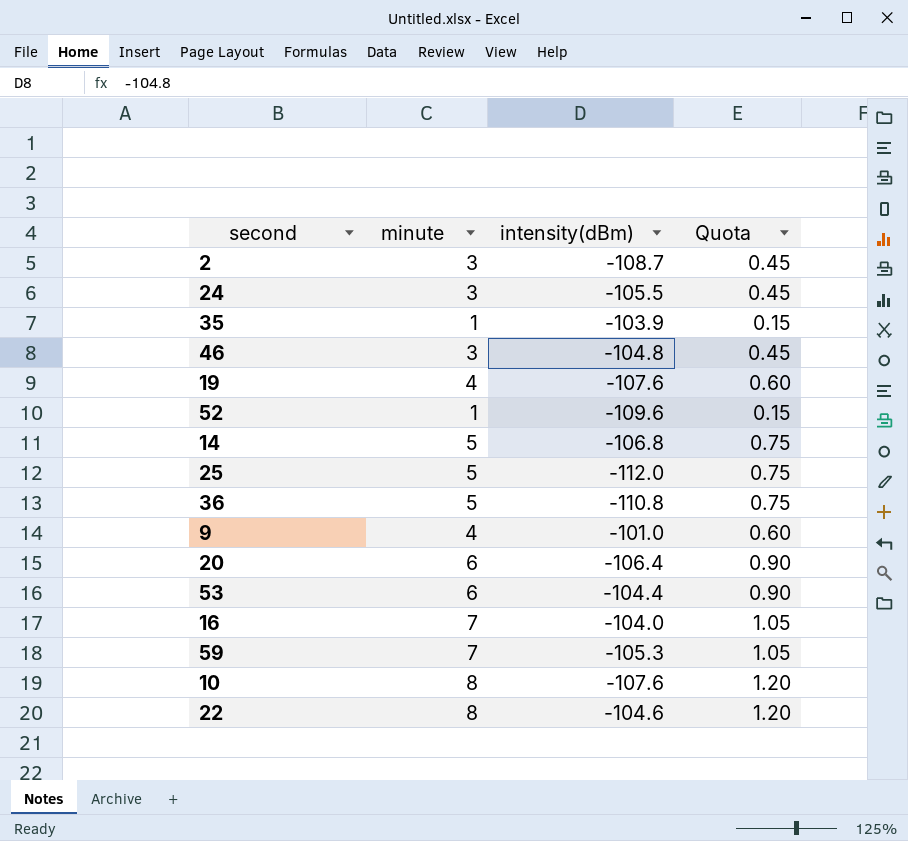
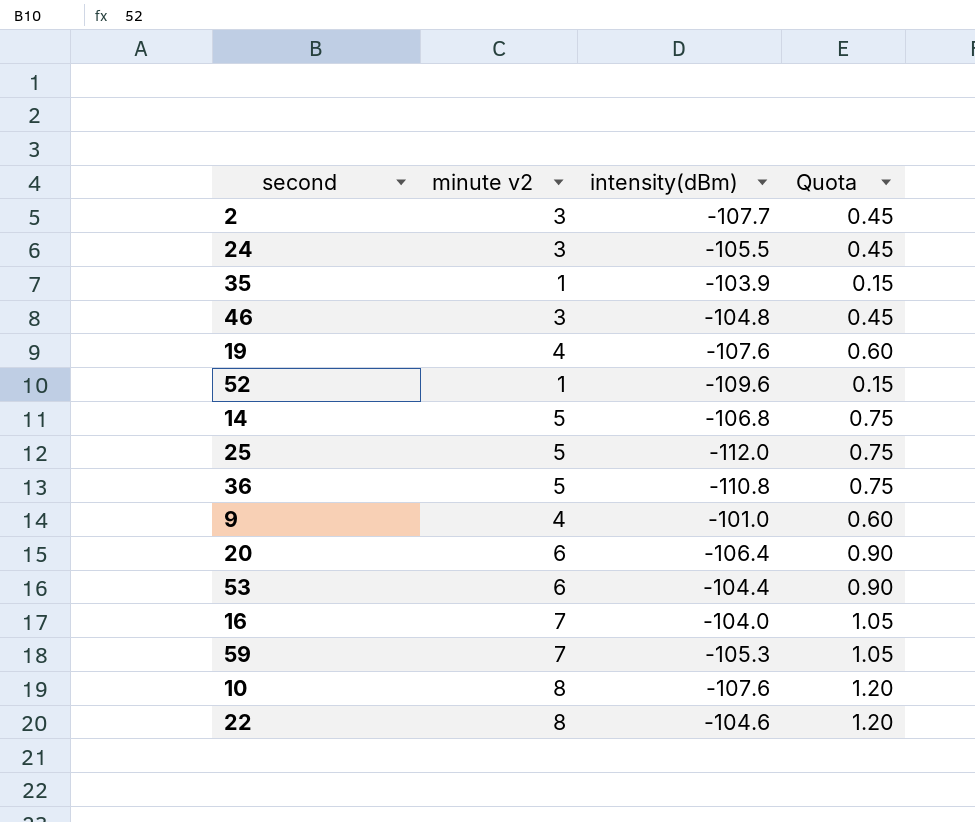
column name: minute -> minute v2
2 | intensity(dBm): -108.7 -> -107.7

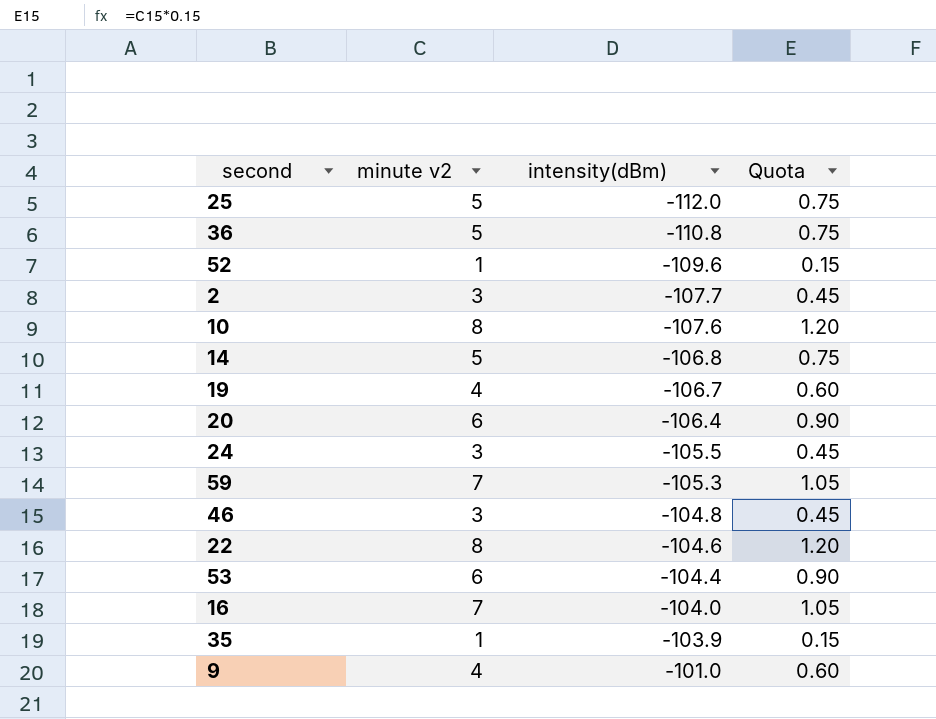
row order: none -> intensity(dBm) ascending
19 | intensity(dBm): -107.6 -> -106.7

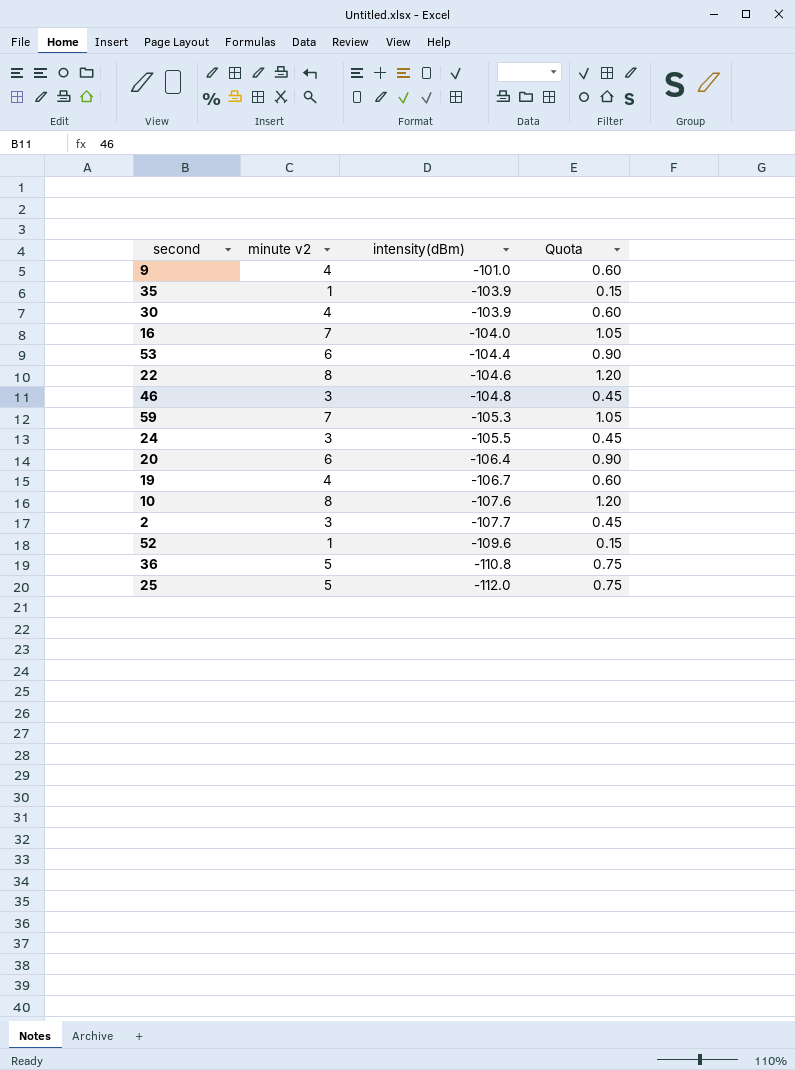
row order: intensity(dBm) ascending -> intensity(dBm) descending
row 14: 5 | -106.8 | 0.75 -> none
row 30: none -> 4 | -103.9 | 0.60

